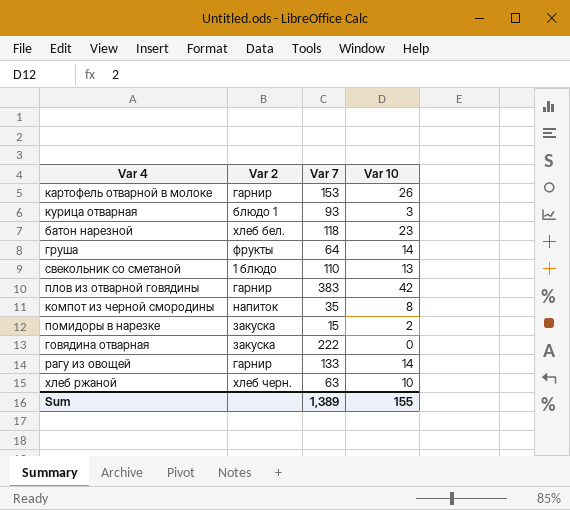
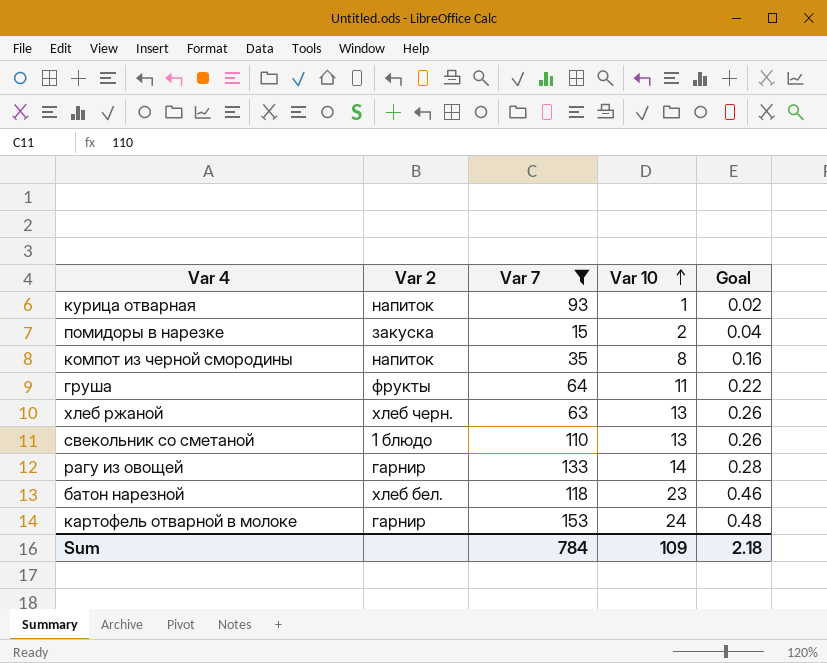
filter: none -> Var 7 <= 153
row order: none -> Var 10 ascending
column Goal | formula: none -> [Var 10] * 0.02
курица отварная | Var 2: блюдо 1 -> напиток
курица отварная | Var 10: 3 -> 1
груша | Var 10: 14 -> 11
хлеб ржаной | Var 10: 10 -> 13
картофель отварной в молоке | Var 10: 26 -> 24
Sum | Var 7: 1,389 -> 784
Sum | Var 10: 155 -> 109

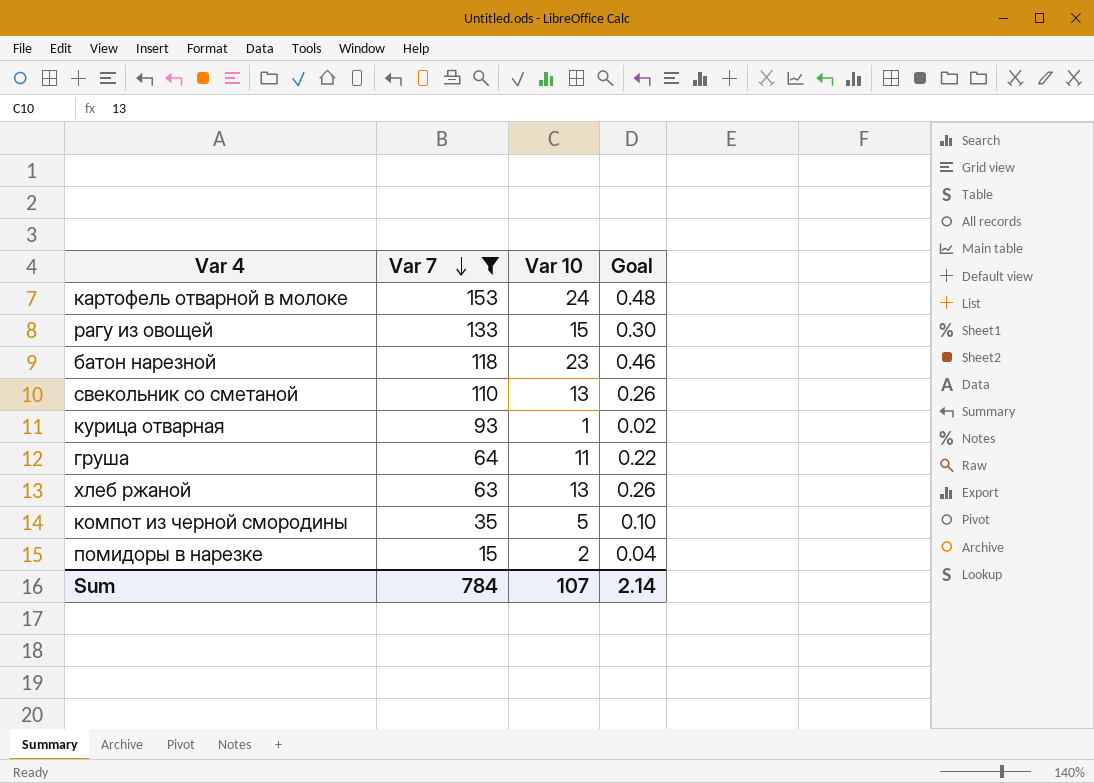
row order: Var 10 ascending -> Var 7 descending
column Var 2 | position: 2 -> none
рагу из овощей | Var 10: 14 -> 15
рагу из овощей | Goal: 0.28 -> 0.30
компот из черной смородины | Var 10: 8 -> 5
компот из черной смородины | Goal: 0.16 -> 0.10
Sum | Var 10: 109 -> 107
Sum | Goal: 2.18 -> 2.14

